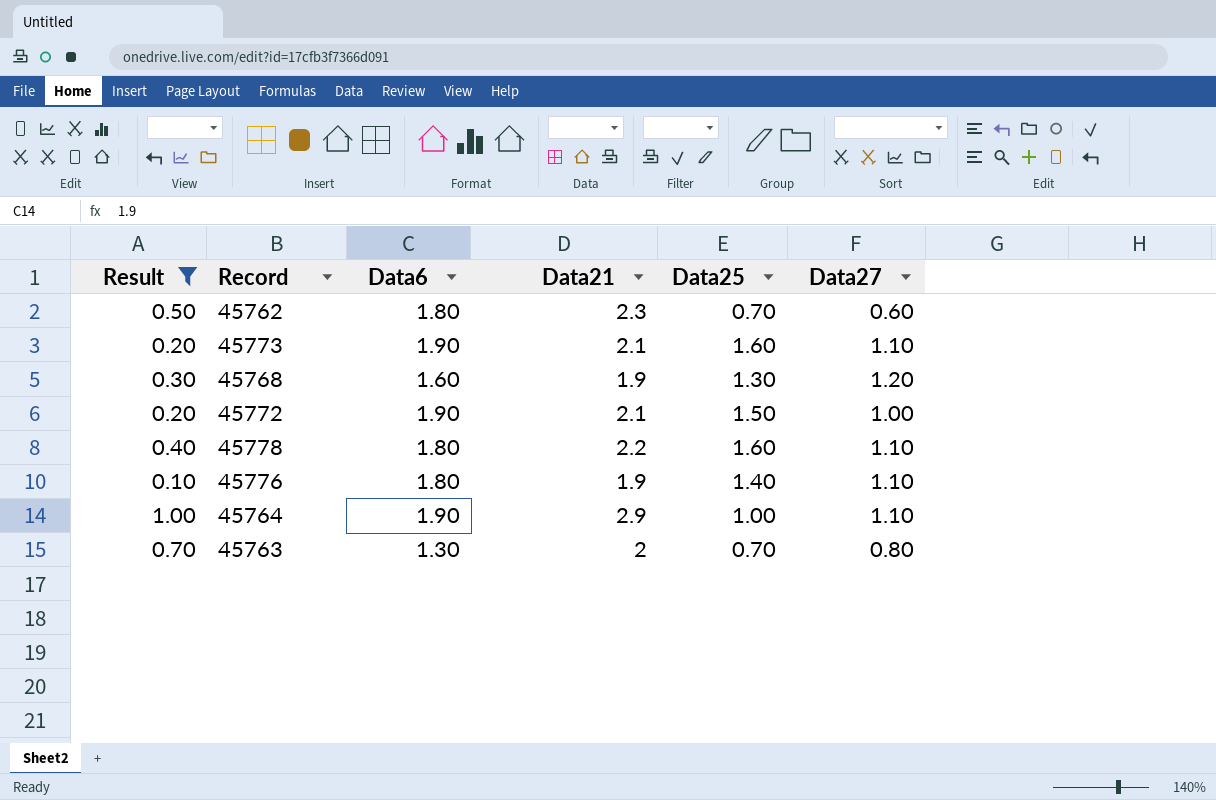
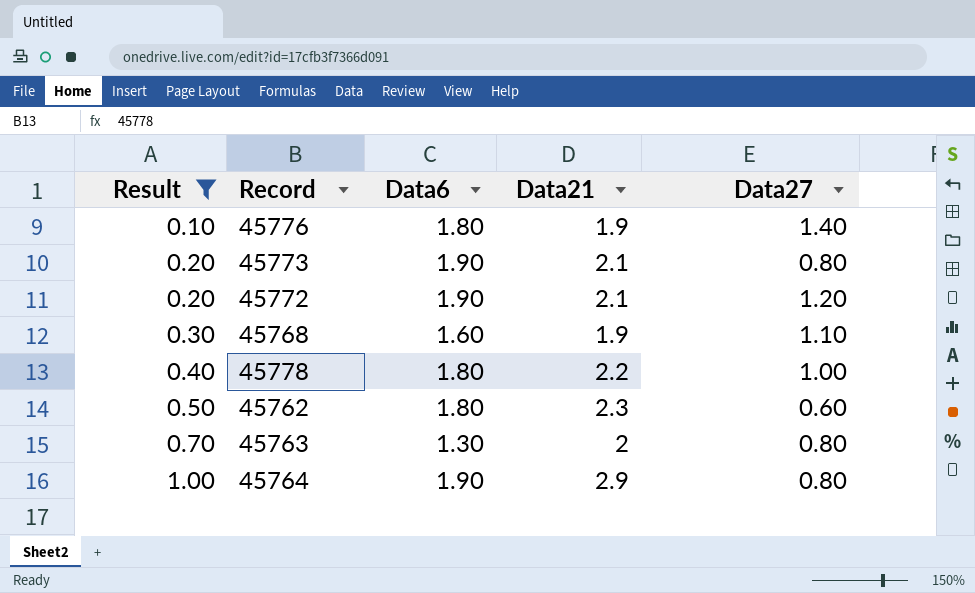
row order: none -> Result ascending
column Data25 | position: 5 -> none
45776 | Data27: 1.10 -> 1.40
45773 | Data27: 1.10 -> 0.80
45772 | Data27: 1.00 -> 1.20
45768 | Data27: 1.20 -> 1.10
45778 | Data27: 1.10 -> 1.00
45764 | Data27: 1.10 -> 0.80

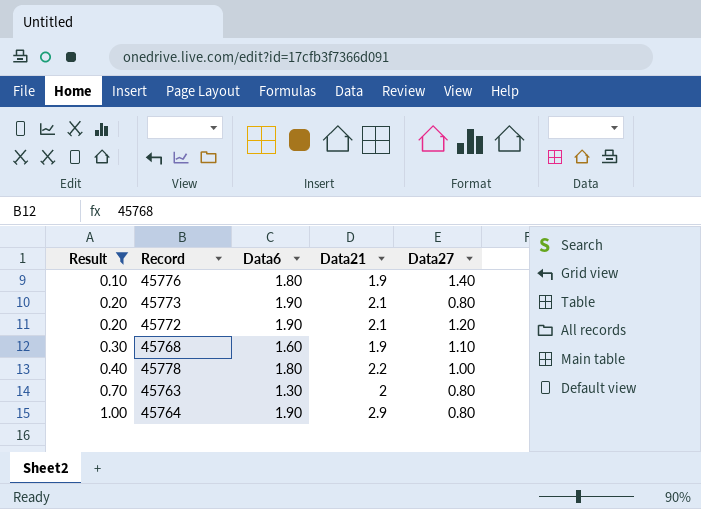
row 45762: 0.50 | 1.80 | 2.3 | 0.60 -> none

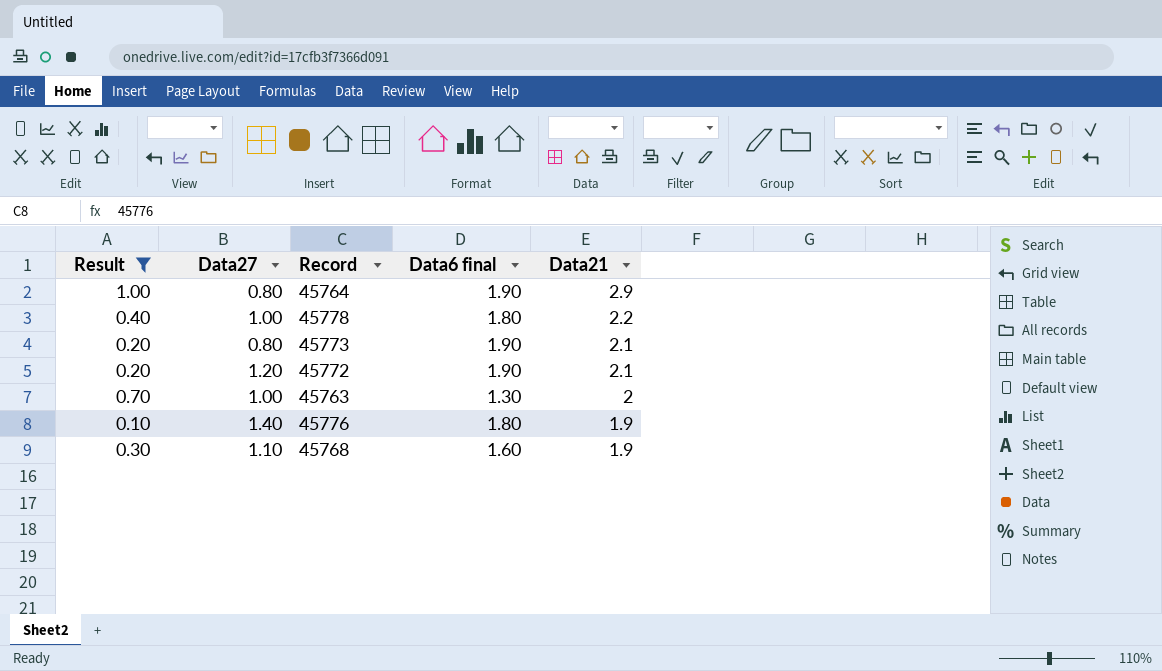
row order: Result ascending -> Data21 descending
column Data27 | position: 5 -> 2
column name: Data6 -> Data6 final
45763 | Data27: 0.80 -> 1.00

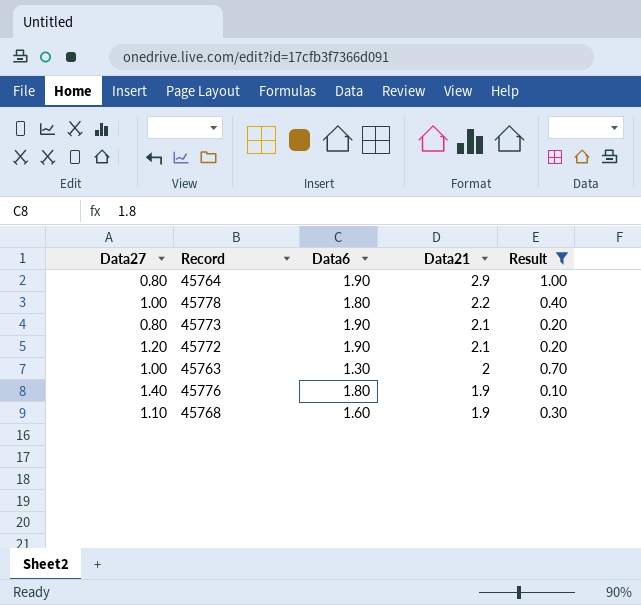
column name: Data6 final -> Data6
column Result | position: 1 -> 5

